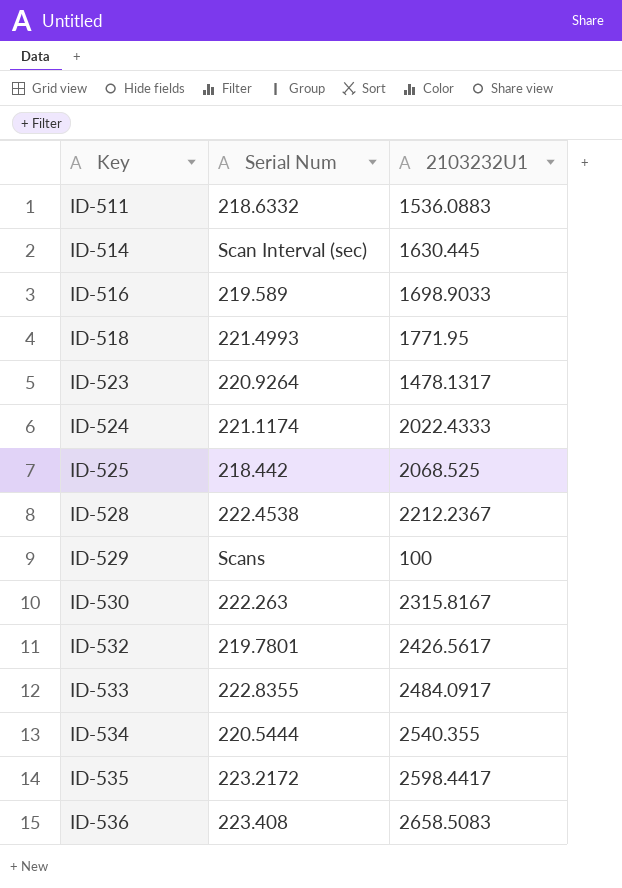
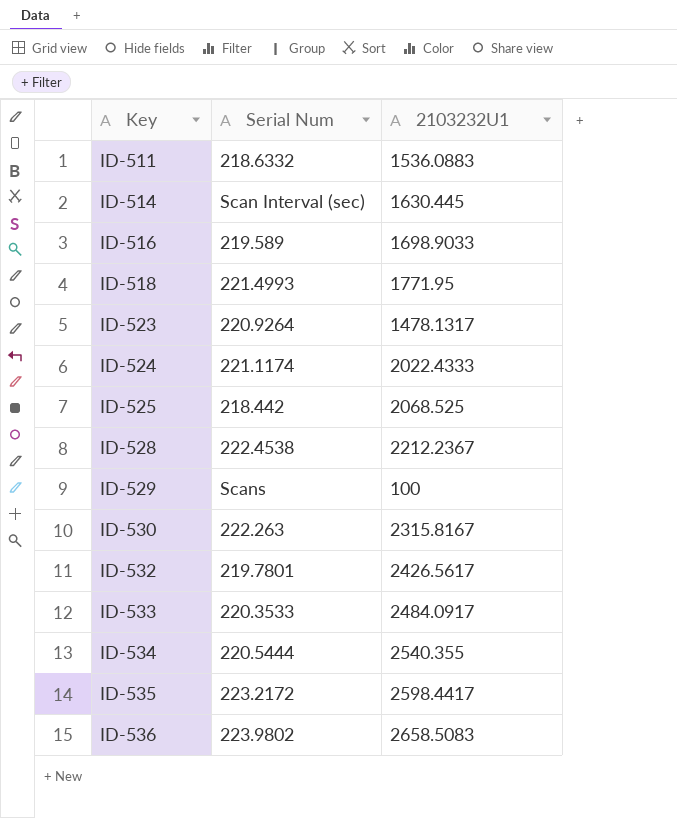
ID-533 | Serial Num: 222.8355 -> 220.3533
ID-536 | Serial Num: 223.408 -> 223.9802

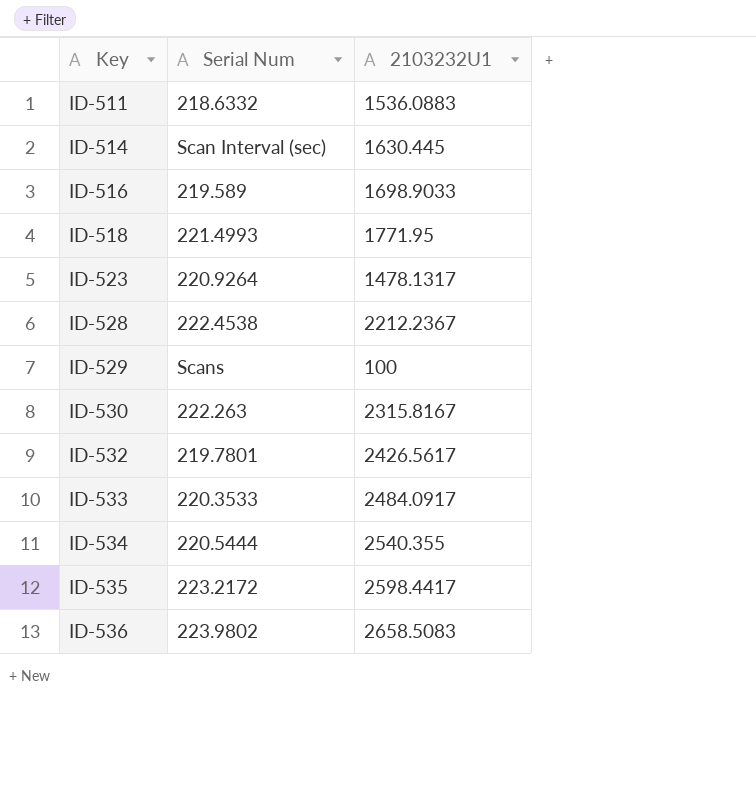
row ID-524: 221.1174 | 2022.4333 -> none
row ID-525: 218.442 | 2068.525 -> none

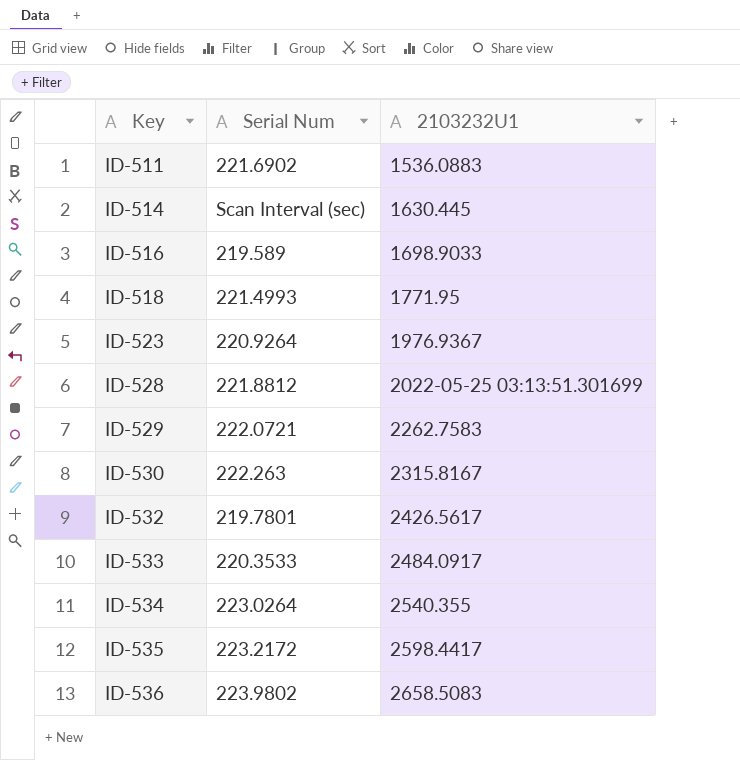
ID-511 | Serial Num: 218.6332 -> 221.6902
ID-523 | 2103232U1: 1478.1317 -> 1976.9367
ID-528 | Serial Num: 222.4538 -> 221.8812
ID-528 | 2103232U1: 2212.2367 -> 2022-05-25 03:13:51.301699
ID-529 | Serial Num: Scans -> 222.0721
ID-529 | 2103232U1: 100 -> 2262.7583
ID-534 | Serial Num: 220.5444 -> 223.0264

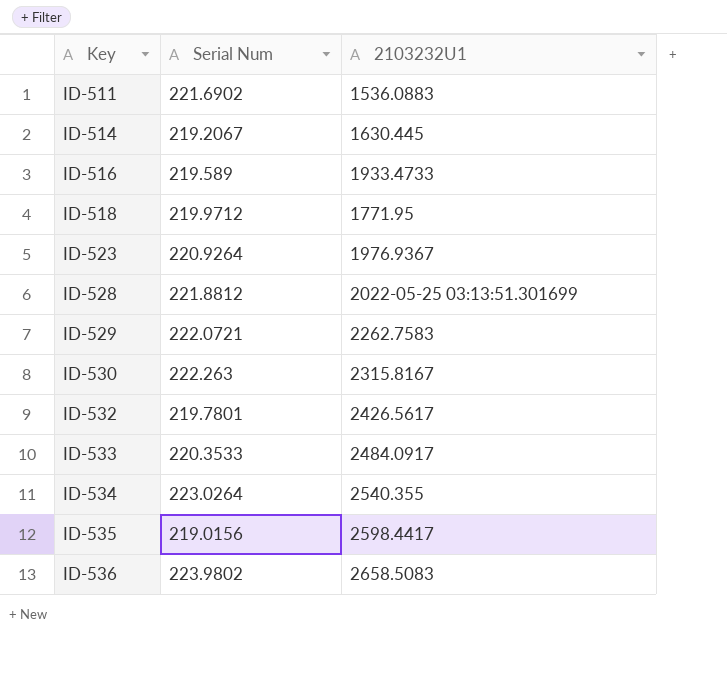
ID-514 | Serial Num: Scan Interval (sec) -> 219.2067
ID-516 | 2103232U1: 1698.9033 -> 1933.4733
ID-518 | Serial Num: 221.4993 -> 219.9712
ID-535 | Serial Num: 223.2172 -> 219.0156

